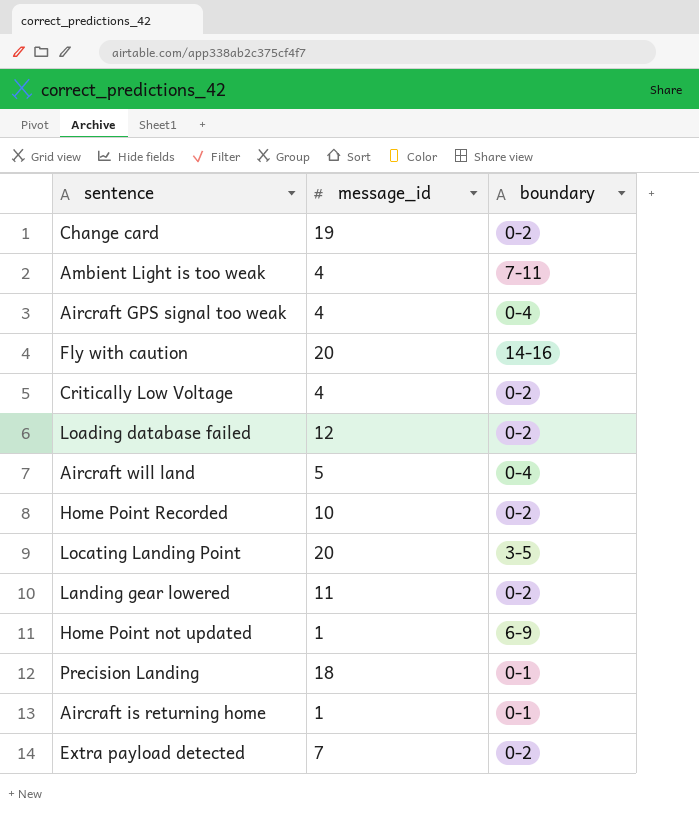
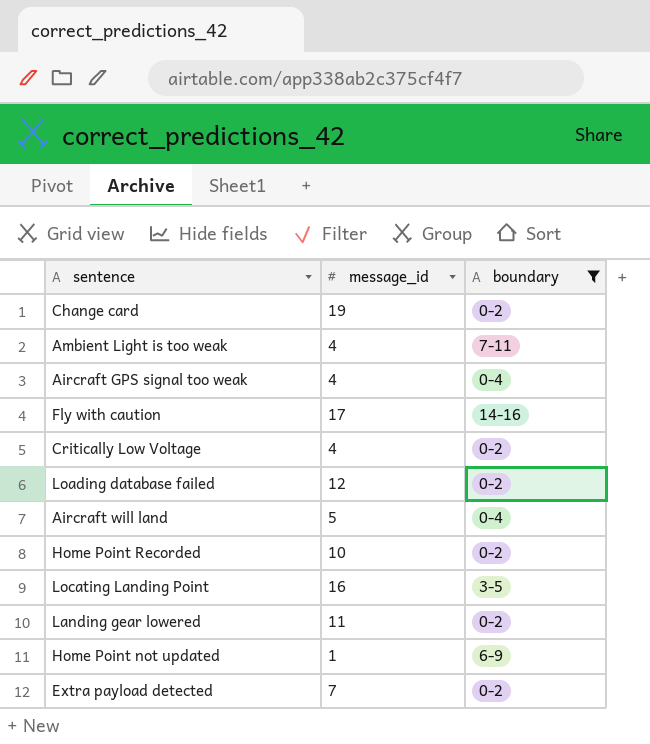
filter: none -> boundary != 0-1
Fly with caution | message_id: 20 -> 17
Locating Landing Point | message_id: 20 -> 16

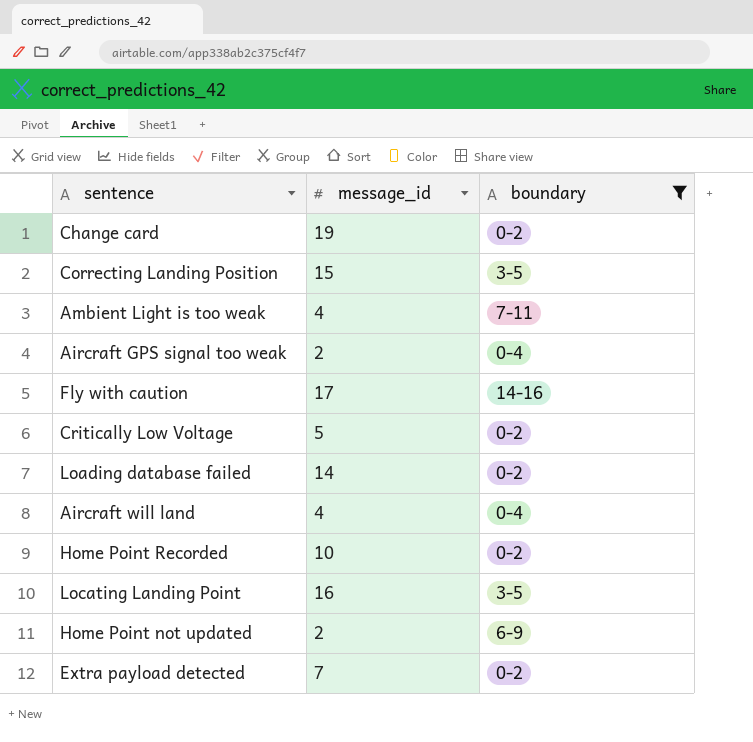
row Landing gear lowered: 11 | 0-2 -> none
row Correcting Landing Position: none -> 15 | 3-5
Aircraft GPS signal too weak | message_id: 4 -> 2
Critically Low Voltage | message_id: 4 -> 5
Loading database failed | message_id: 12 -> 14
Aircraft will land | message_id: 5 -> 4
Home Point not updated | message_id: 1 -> 2

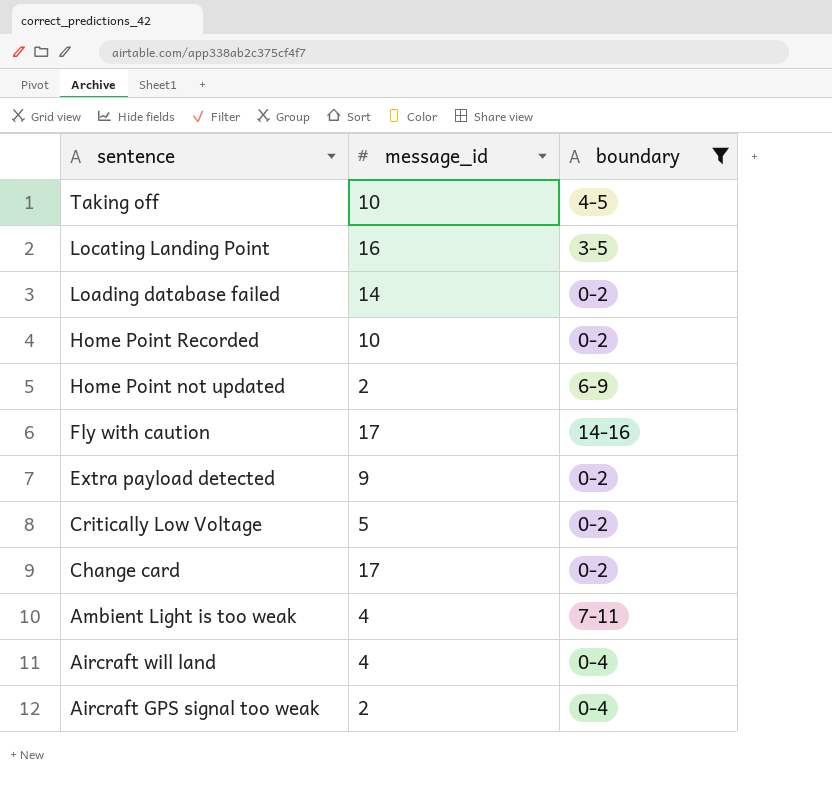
row order: none -> sentence descending
row Correcting Landing Position: 15 | 3-5 -> none
row Taking off: none -> 10 | 4-5
Extra payload detected | message_id: 7 -> 9
Change card | message_id: 19 -> 17

